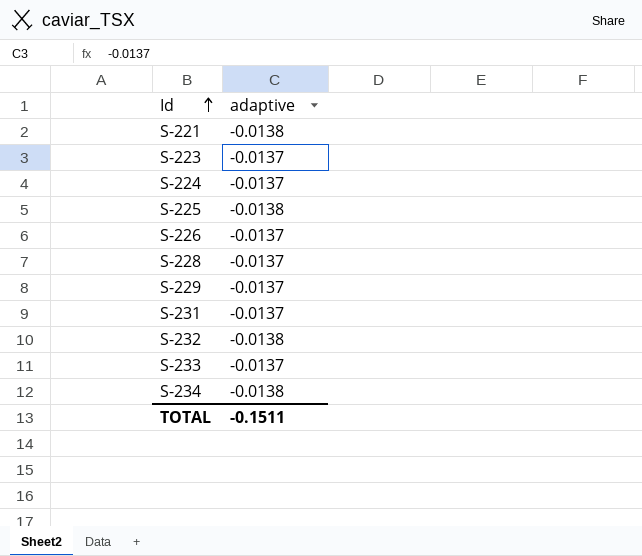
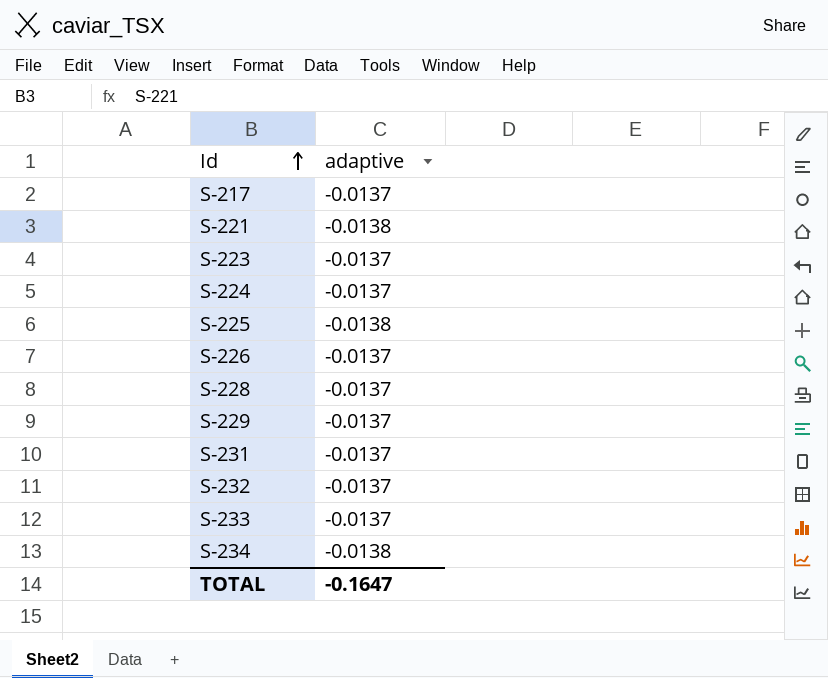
row S-217: none -> -0.0137
S-232 | adaptive: -0.0138 -> -0.0137
TOTAL | adaptive: -0.1511 -> -0.1647

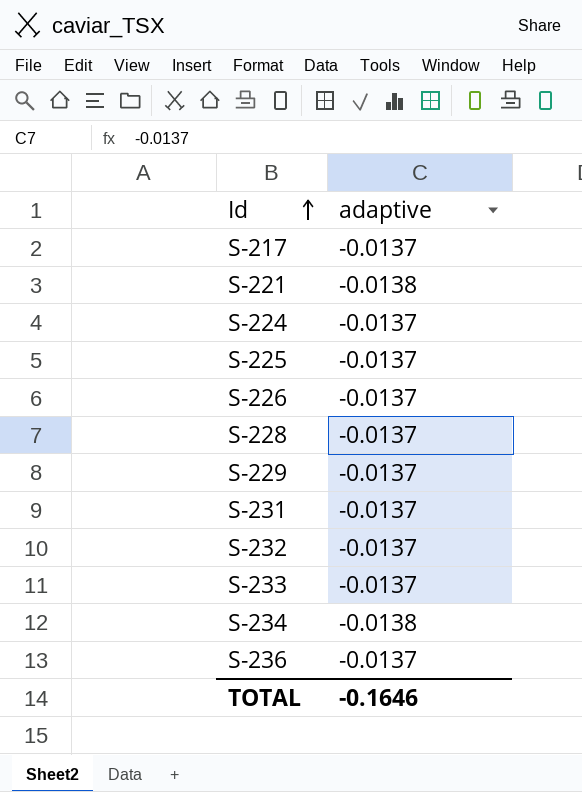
row S-223: -0.0137 -> none
S-225 | adaptive: -0.0138 -> -0.0137
row S-236: none -> -0.0137
TOTAL | adaptive: -0.1647 -> -0.1646

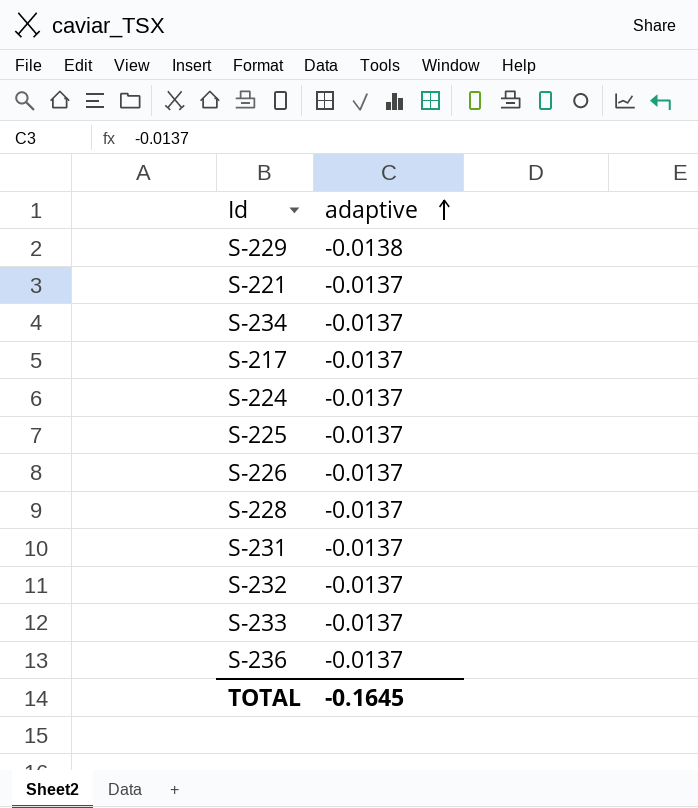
row order: Id ascending -> adaptive ascending
S-229 | adaptive: -0.0137 -> -0.0138
S-221 | adaptive: -0.0138 -> -0.0137
S-234 | adaptive: -0.0138 -> -0.0137
TOTAL | adaptive: -0.1646 -> -0.1645

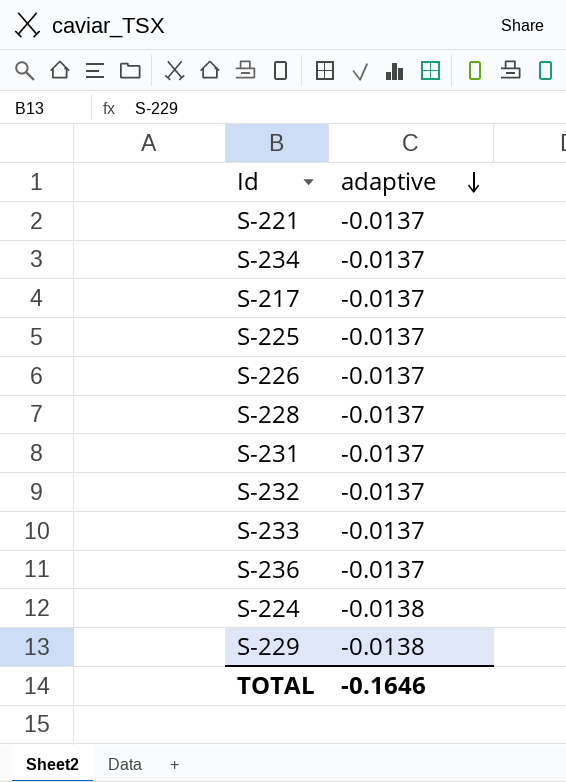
row order: adaptive ascending -> adaptive descending
S-224 | adaptive: -0.0137 -> -0.0138
TOTAL | adaptive: -0.1645 -> -0.1646

